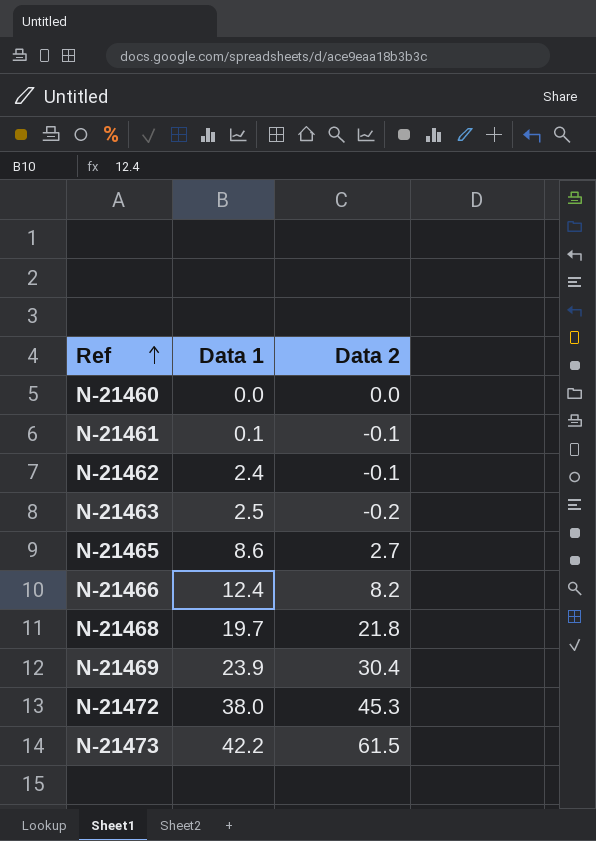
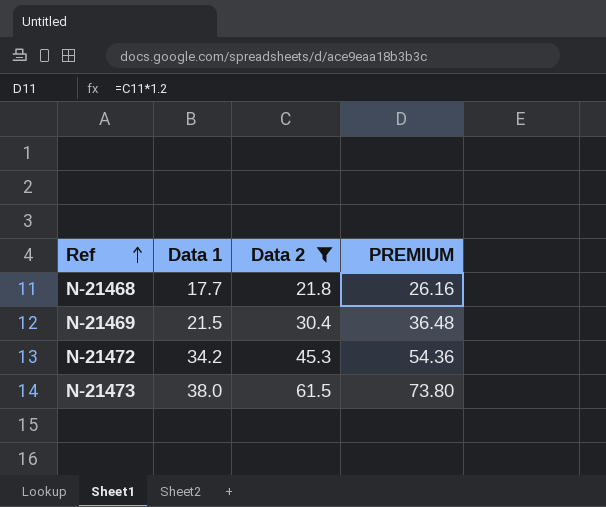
filter: none -> Data 2 >= 21.8
column PREMIUM | formula: none -> [Data 2] * 1.2
N-21468 | Data 1: 19.7 -> 17.7
N-21469 | Data 1: 23.9 -> 21.5
N-21472 | Data 1: 38.0 -> 34.2
N-21473 | Data 1: 42.2 -> 38.0

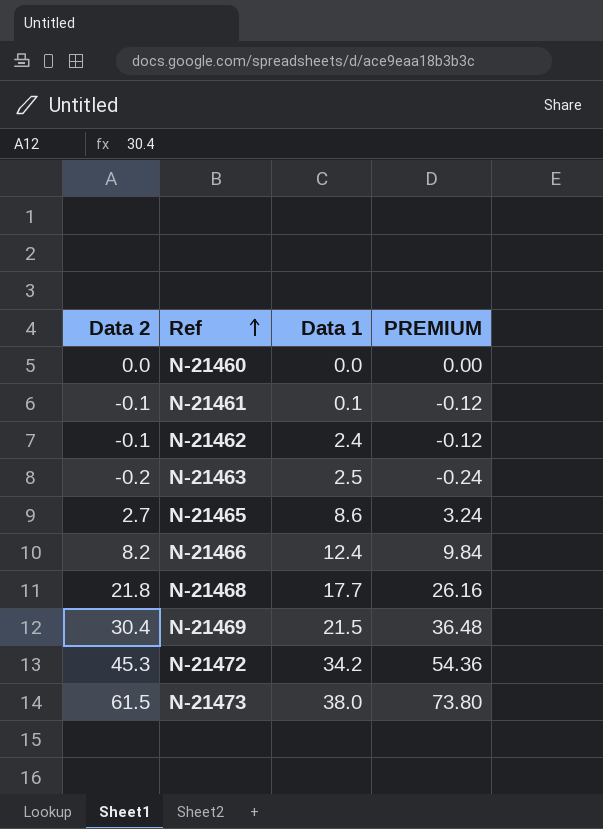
filter: Data 2 >= 21.8 -> none
column Data 2 | position: 3 -> 1

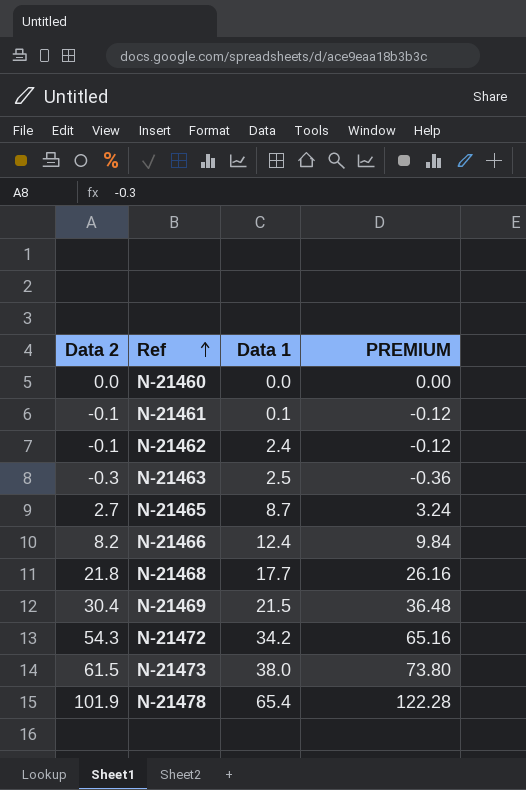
N-21463 | Data 2: -0.2 -> -0.3
N-21463 | PREMIUM: -0.24 -> -0.36
N-21465 | Data 1: 8.6 -> 8.7
N-21472 | Data 2: 45.3 -> 54.3
N-21472 | PREMIUM: 54.36 -> 65.16
row N-21478: none -> 101.9 | 65.4 | 122.28

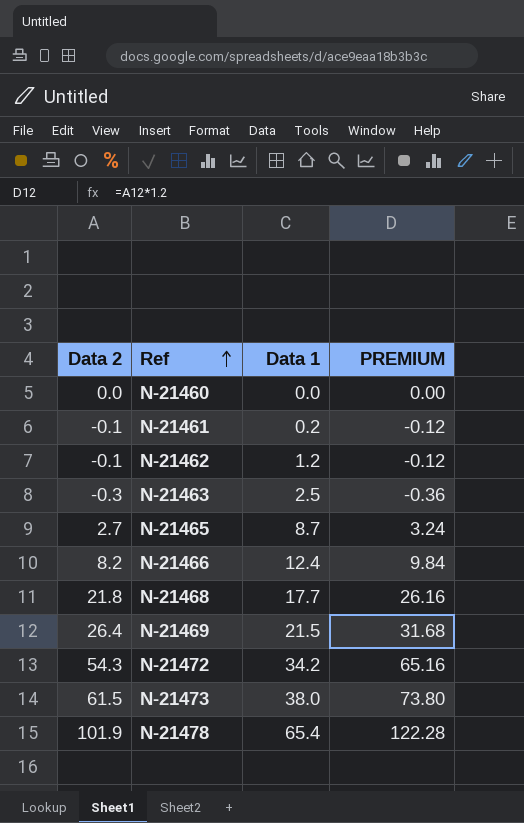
N-21461 | Data 1: 0.1 -> 0.2
N-21462 | Data 1: 2.4 -> 1.2
N-21469 | Data 2: 30.4 -> 26.4
N-21469 | PREMIUM: 36.48 -> 31.68

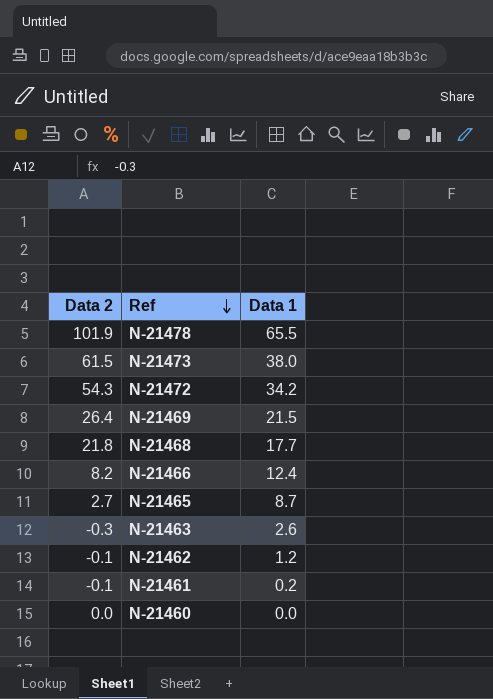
row order: Ref ascending -> Ref descending
column PREMIUM | formula: [Data 2] * 1.2 -> none
N-21478 | Data 1: 65.4 -> 65.5
N-21463 | Data 1: 2.5 -> 2.6

